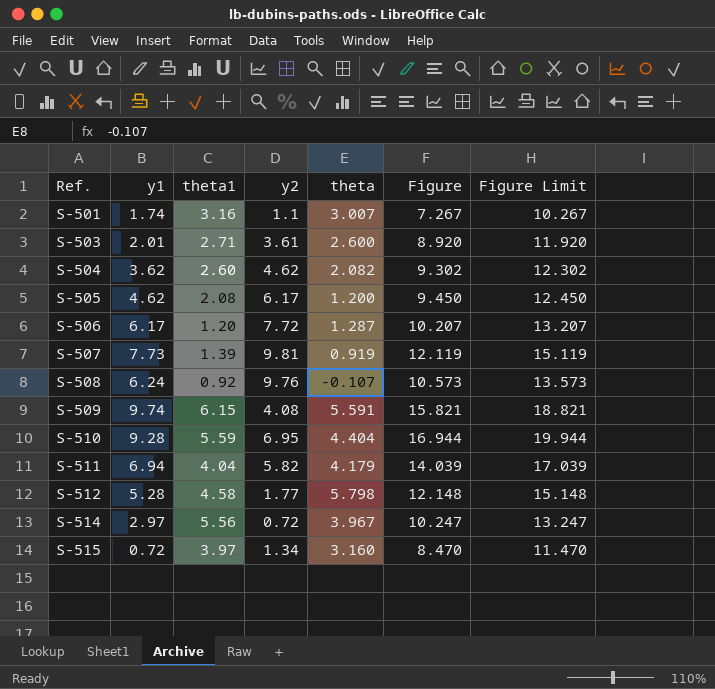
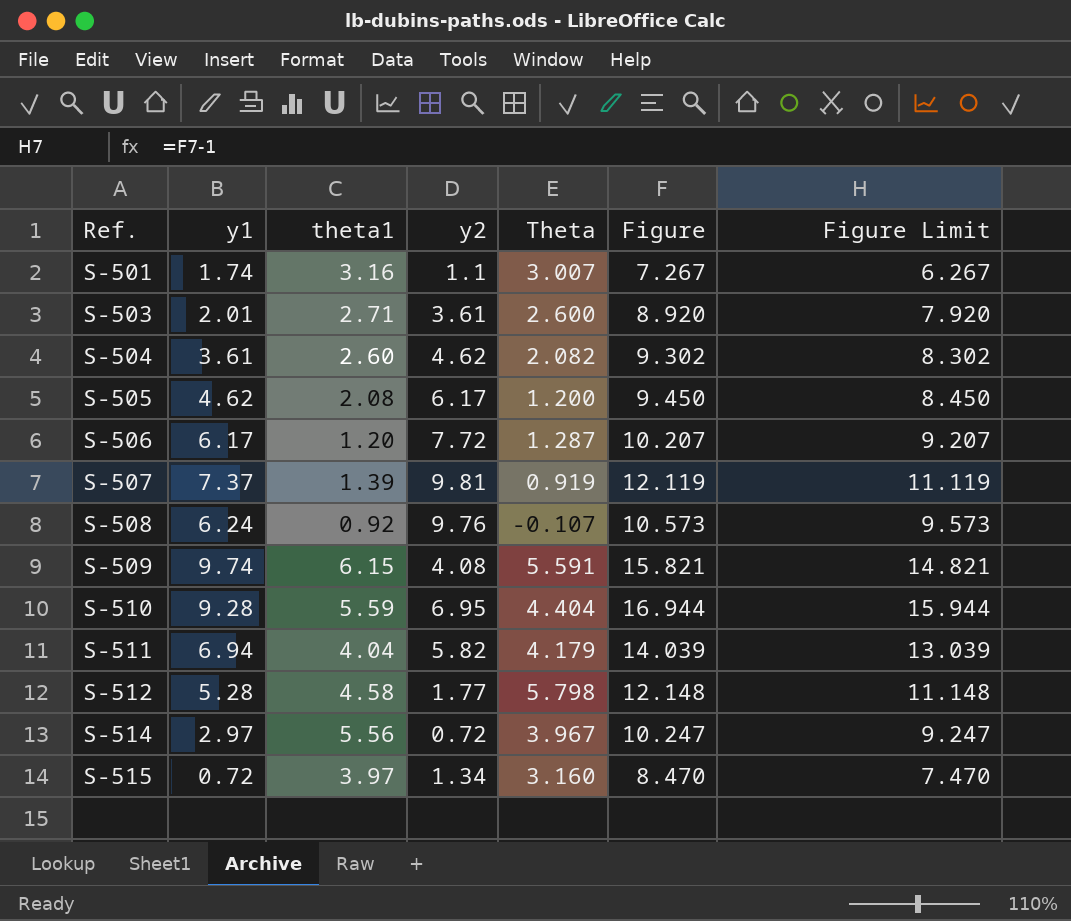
column name: theta -> Theta
column Figure Limit | formula: [Figure] + 3 -> [Figure] - 1
S-504 | y1: 3.62 -> 3.61
S-507 | y1: 7.73 -> 7.37

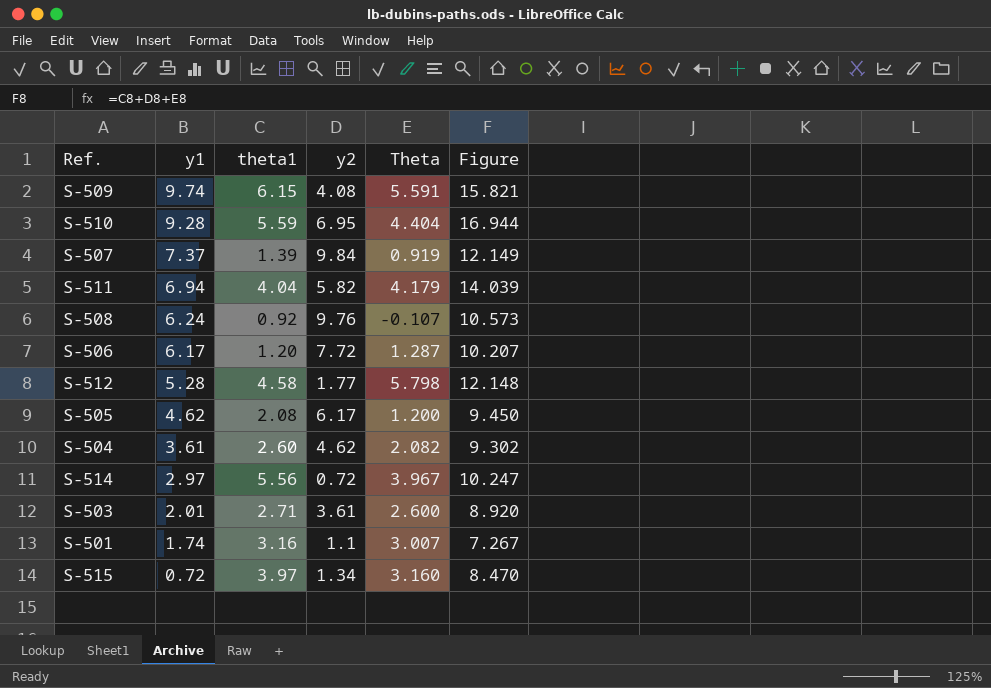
row order: Ref. ascending -> y1 descending
column Figure Limit | formula: [Figure] - 1 -> none
S-507 | y2: 9.81 -> 9.84
S-507 | Figure: 12.119 -> 12.149

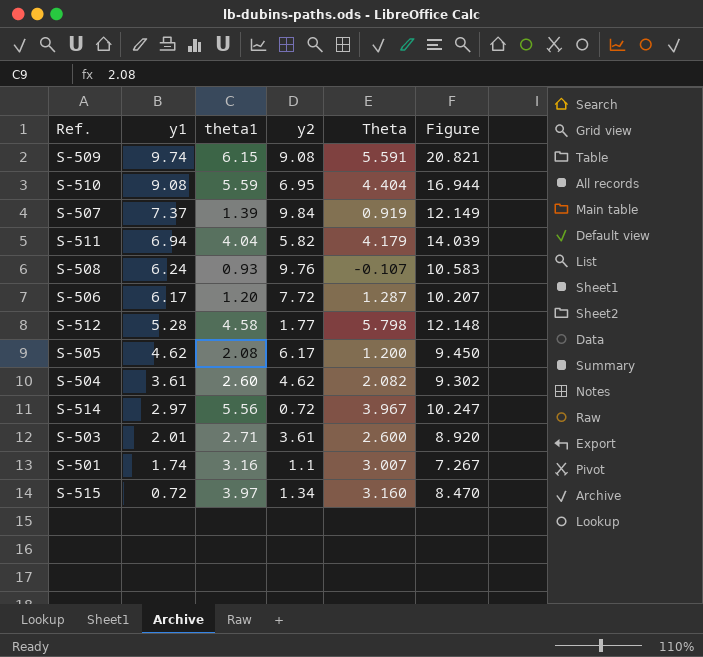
S-509 | y2: 4.08 -> 9.08
S-509 | Figure: 15.821 -> 20.821
S-510 | y1: 9.28 -> 9.08
S-508 | theta1: 0.92 -> 0.93
S-508 | Figure: 10.573 -> 10.583

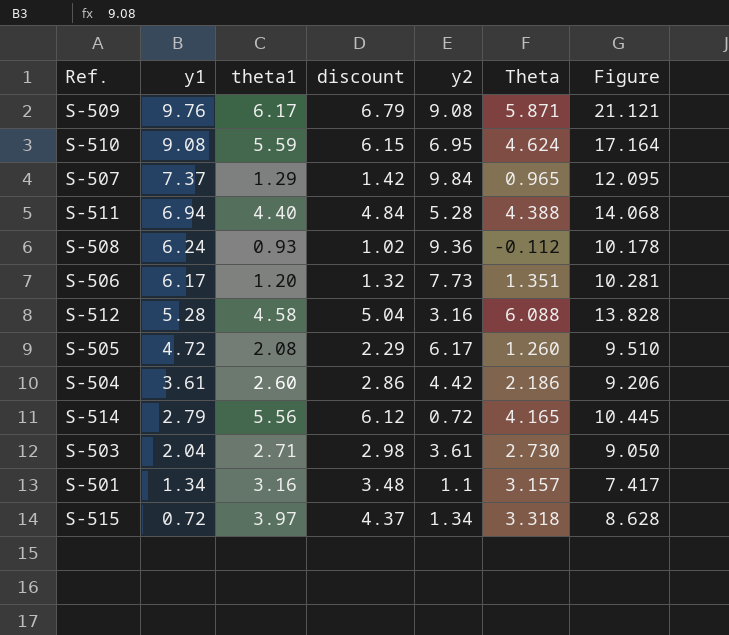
column discount | formula: none -> [theta1] * 1.1
S-509 | y1: 9.74 -> 9.76
S-509 | theta1: 6.15 -> 6.17
S-509 | Theta: 5.591 -> 5.871
S-509 | Figure: 20.821 -> 21.121
S-510 | Theta: 4.404 -> 4.624
S-510 | Figure: 16.944 -> 17.164
S-507 | theta1: 1.39 -> 1.29
S-507 | Theta: 0.919 -> 0.965
S-507 | Figure: 12.149 -> 12.095
S-511 | theta1: 4.04 -> 4.40
S-511 | y2: 5.82 -> 5.28
S-511 | Theta: 4.179 -> 4.388
S-511 | Figure: 14.039 -> 14.068
S-508 | y2: 9.76 -> 9.36
S-508 | Theta: -0.107 -> -0.112
S-508 | Figure: 10.583 -> 10.178
S-506 | y2: 7.72 -> 7.73
S-506 | Theta: 1.287 -> 1.351
S-506 | Figure: 10.207 -> 10.281
S-512 | y2: 1.77 -> 3.16
S-512 | Theta: 5.798 -> 6.088
S-512 | Figure: 12.148 -> 13.828
S-505 | y1: 4.62 -> 4.72
S-505 | Theta: 1.200 -> 1.260
S-505 | Figure: 9.450 -> 9.510
S-504 | y2: 4.62 -> 4.42
S-504 | Theta: 2.082 -> 2.186
S-504 | Figure: 9.302 -> 9.206
S-514 | y1: 2.97 -> 2.79
S-514 | Theta: 3.967 -> 4.165
S-514 | Figure: 10.247 -> 10.445
S-503 | y1: 2.01 -> 2.04
S-503 | Theta: 2.600 -> 2.730
S-503 | Figure: 8.920 -> 9.050
S-501 | y1: 1.74 -> 1.34
S-501 | Theta: 3.007 -> 3.157
S-501 | Figure: 7.267 -> 7.417
S-515 | Theta: 3.160 -> 3.318
S-515 | Figure: 8.470 -> 8.628

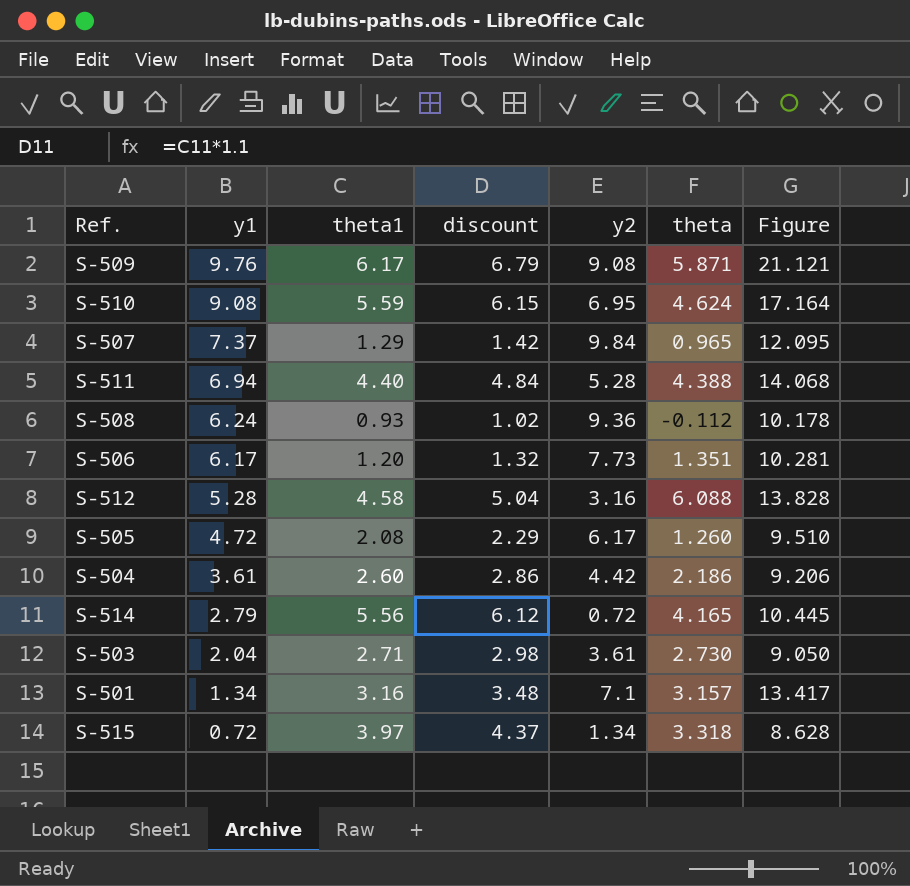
column name: Theta -> theta
S-501 | y2: 1.1 -> 7.1
S-501 | Figure: 7.417 -> 13.417

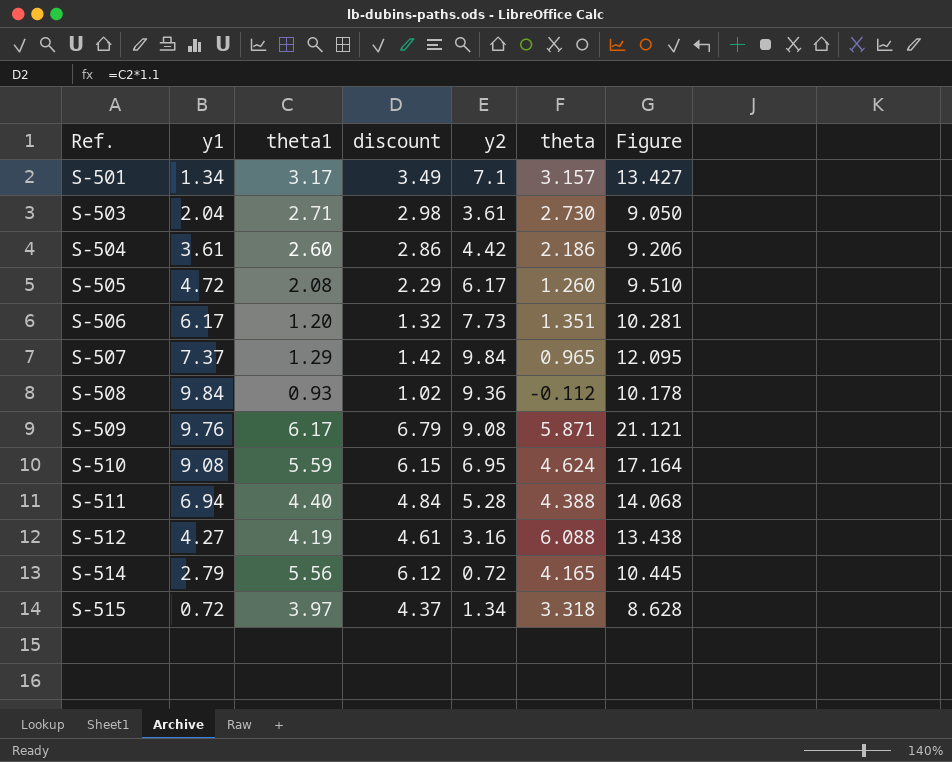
row order: y1 descending -> Ref. ascending
S-501 | theta1: 3.16 -> 3.17
S-501 | discount: 3.48 -> 3.49
S-501 | Figure: 13.417 -> 13.427
S-508 | y1: 6.24 -> 9.84
S-512 | y1: 5.28 -> 4.27
S-512 | theta1: 4.58 -> 4.19
S-512 | discount: 5.04 -> 4.61
S-512 | Figure: 13.828 -> 13.438

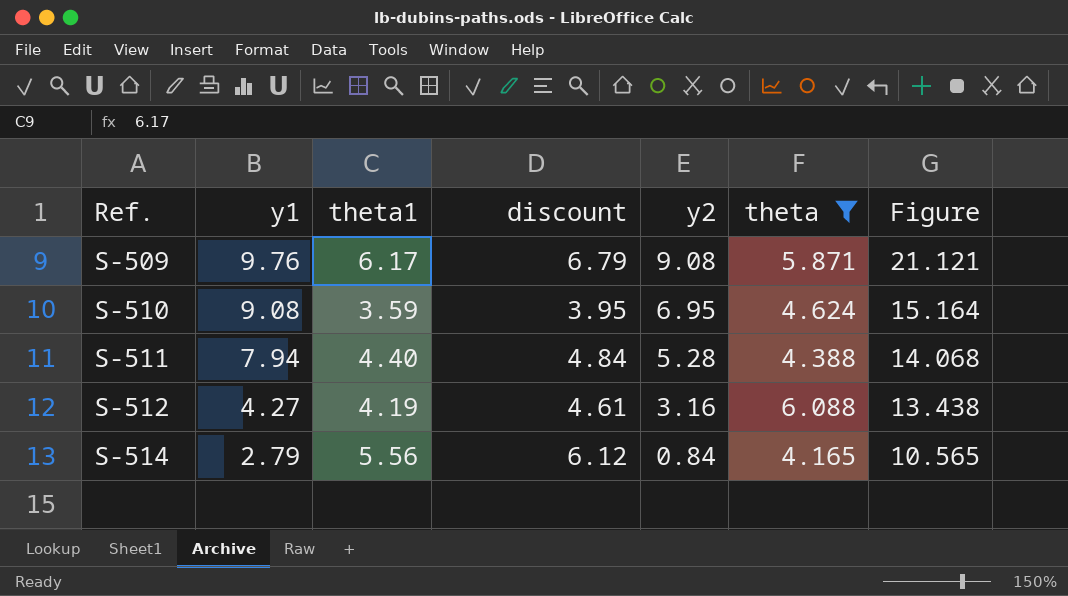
filter: none -> theta >= 4.165
S-510 | theta1: 5.59 -> 3.59
S-510 | discount: 6.15 -> 3.95
S-510 | Figure: 17.164 -> 15.164
S-511 | y1: 6.94 -> 7.94
S-514 | y2: 0.72 -> 0.84
S-514 | Figure: 10.445 -> 10.565

